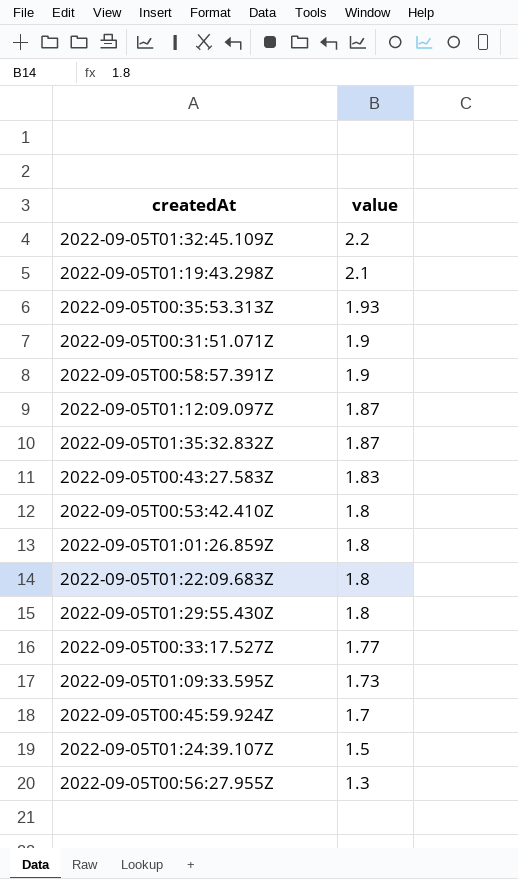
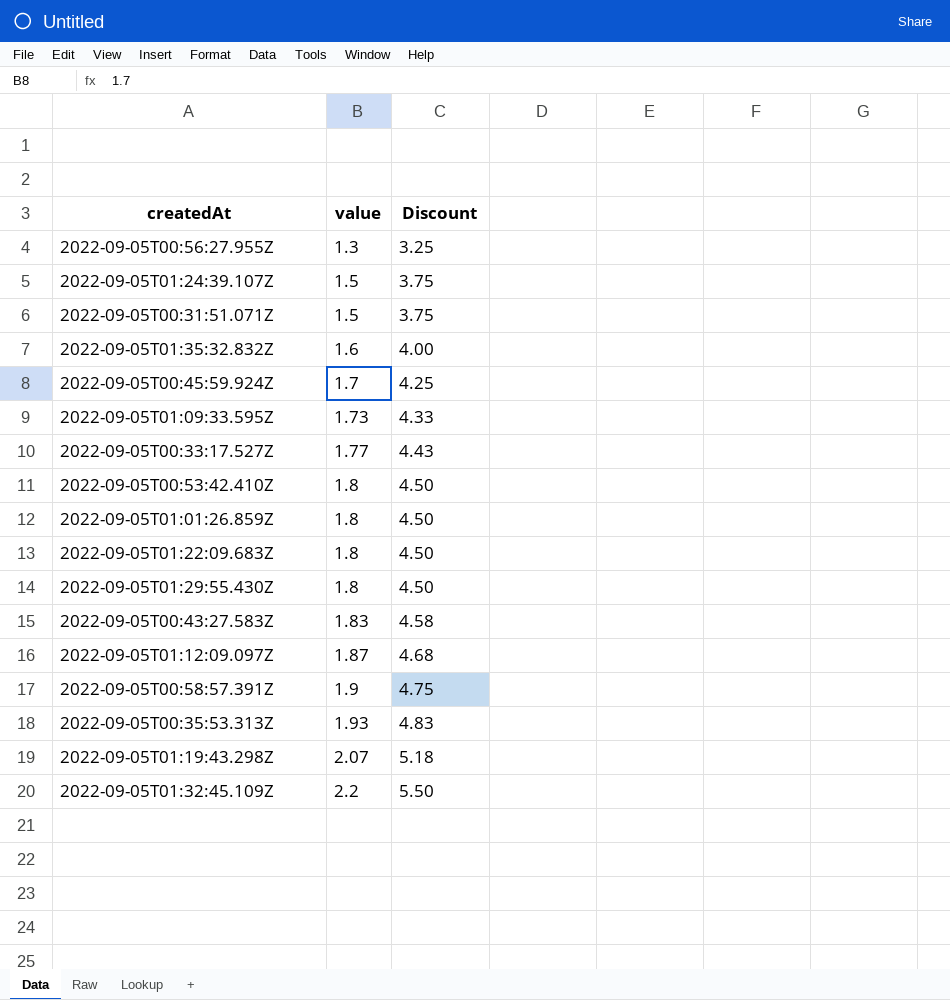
row order: value descending -> value ascending
column Discount | formula: none -> [value] * 2.5
2022-09-05T00:31:51.071Z | value: 1.9 -> 1.5
2022-09-05T01:35:32.832Z | value: 1.87 -> 1.6
2022-09-05T01:19:43.298Z | value: 2.1 -> 2.07

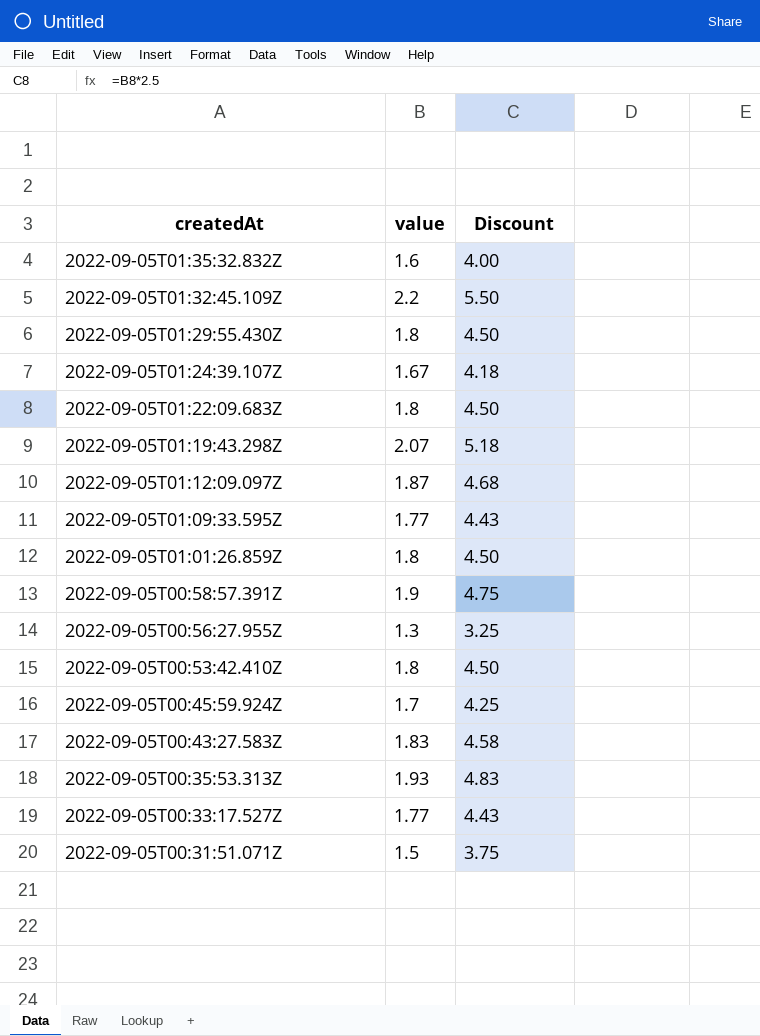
row order: value ascending -> createdAt descending
2022-09-05T01:24:39.107Z | value: 1.5 -> 1.67
2022-09-05T01:24:39.107Z | Discount: 3.75 -> 4.18
2022-09-05T01:09:33.595Z | value: 1.73 -> 1.77
2022-09-05T01:09:33.595Z | Discount: 4.33 -> 4.43

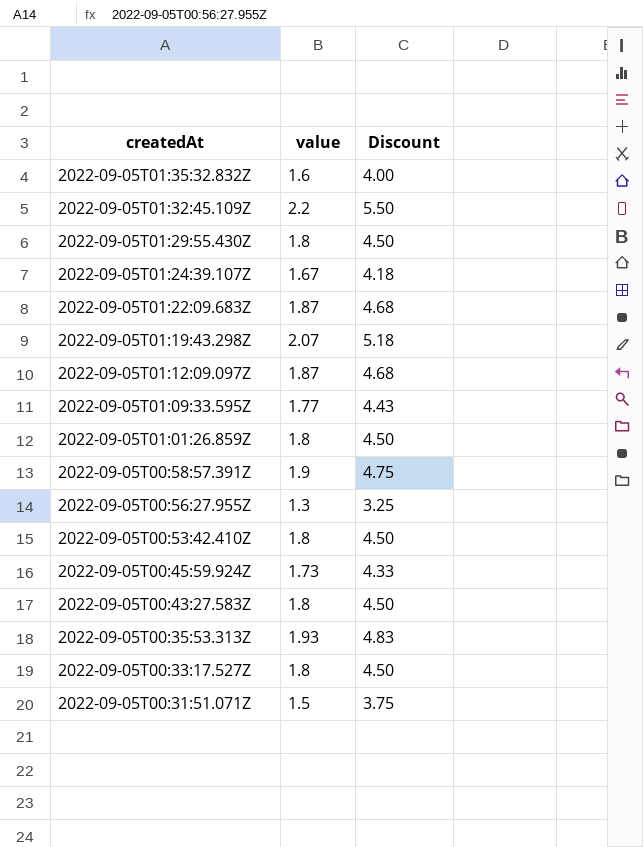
2022-09-05T01:22:09.683Z | value: 1.8 -> 1.87
2022-09-05T01:22:09.683Z | Discount: 4.50 -> 4.68
2022-09-05T00:45:59.924Z | value: 1.7 -> 1.73
2022-09-05T00:45:59.924Z | Discount: 4.25 -> 4.33
2022-09-05T00:43:27.583Z | value: 1.83 -> 1.8
2022-09-05T00:43:27.583Z | Discount: 4.58 -> 4.50
2022-09-05T00:33:17.527Z | value: 1.77 -> 1.8
2022-09-05T00:33:17.527Z | Discount: 4.43 -> 4.50

